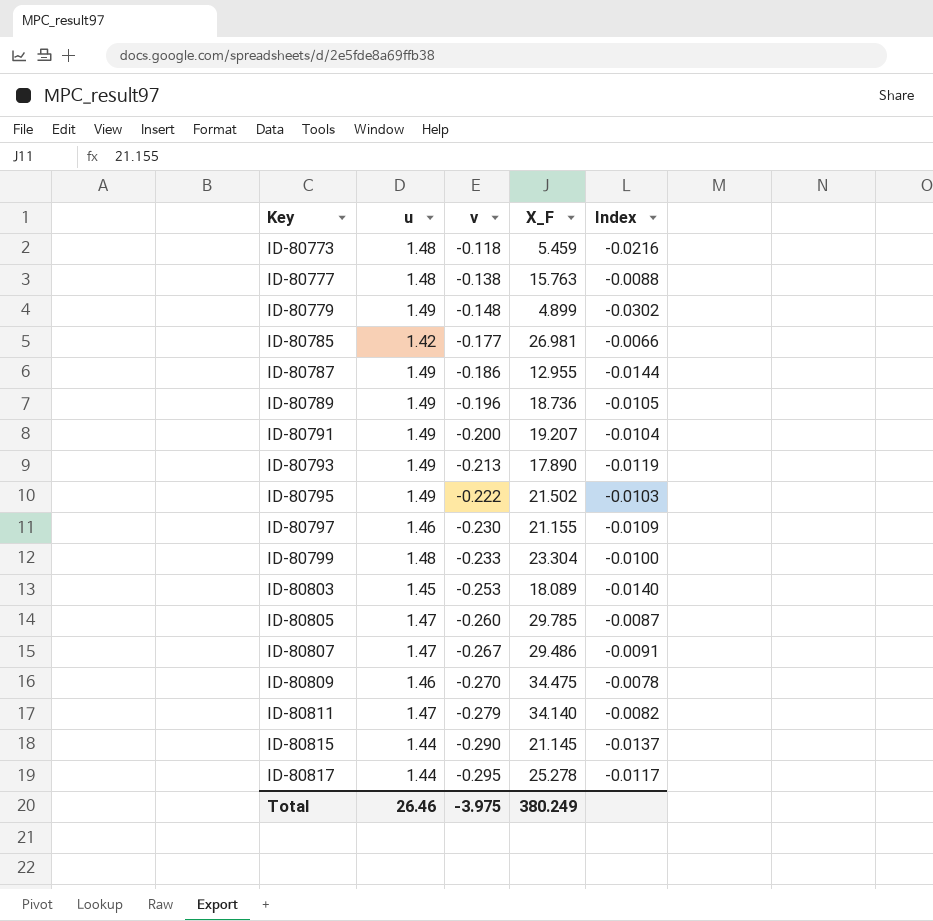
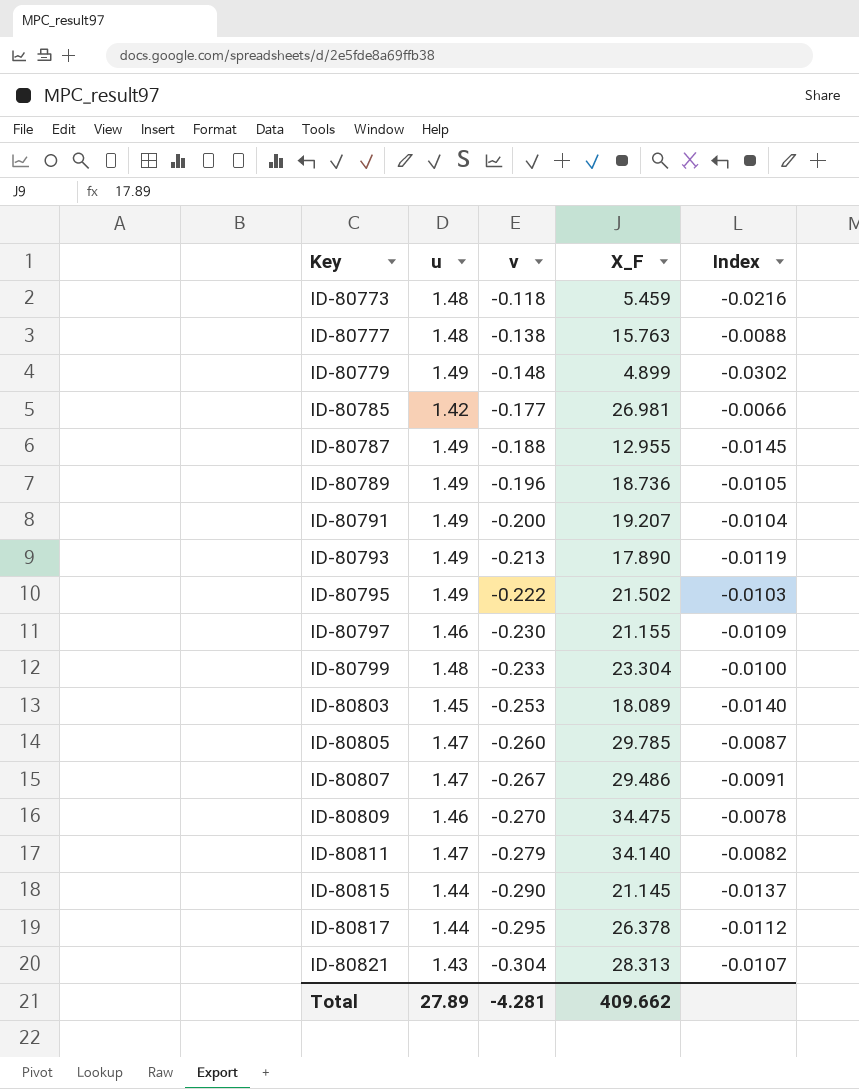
ID-80787 | v: -0.186 -> -0.188
ID-80787 | Index: -0.0144 -> -0.0145
ID-80817 | X_F: 25.278 -> 26.378
ID-80817 | Index: -0.0117 -> -0.0112
row ID-80821: none -> 1.43 | -0.304 | 28.313 | -0.0107
Total | u: 26.46 -> 27.89
Total | v: -3.975 -> -4.281
Total | X_F: 380.249 -> 409.662

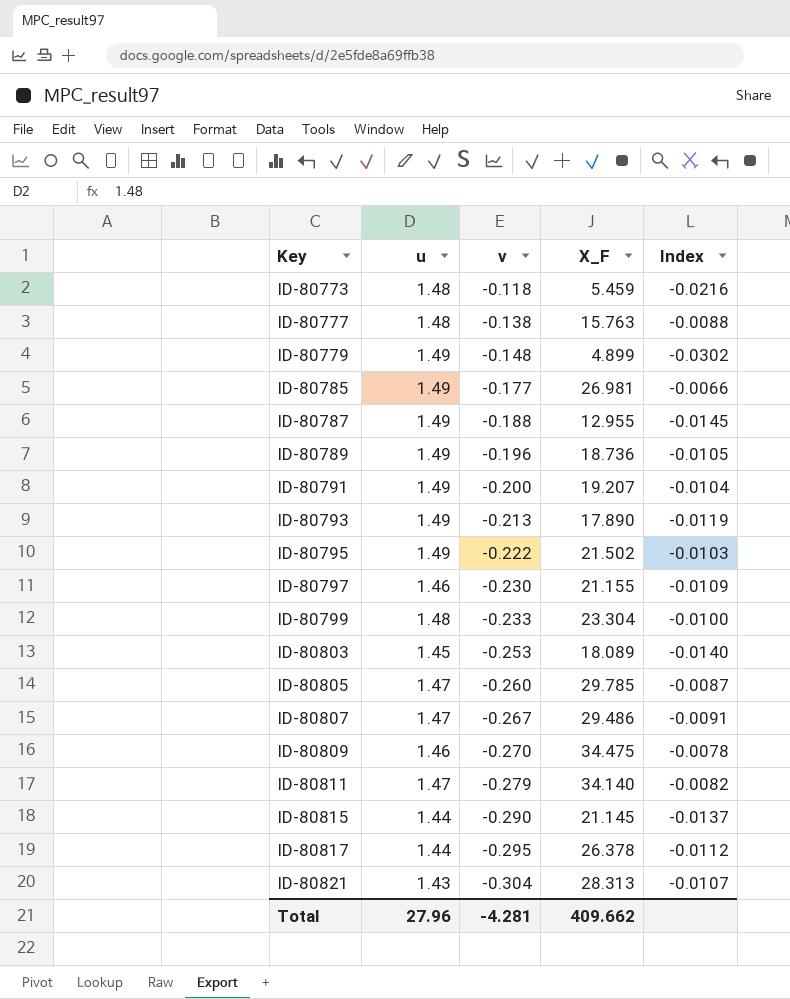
ID-80785 | u: 1.42 -> 1.49
Total | u: 27.89 -> 27.96

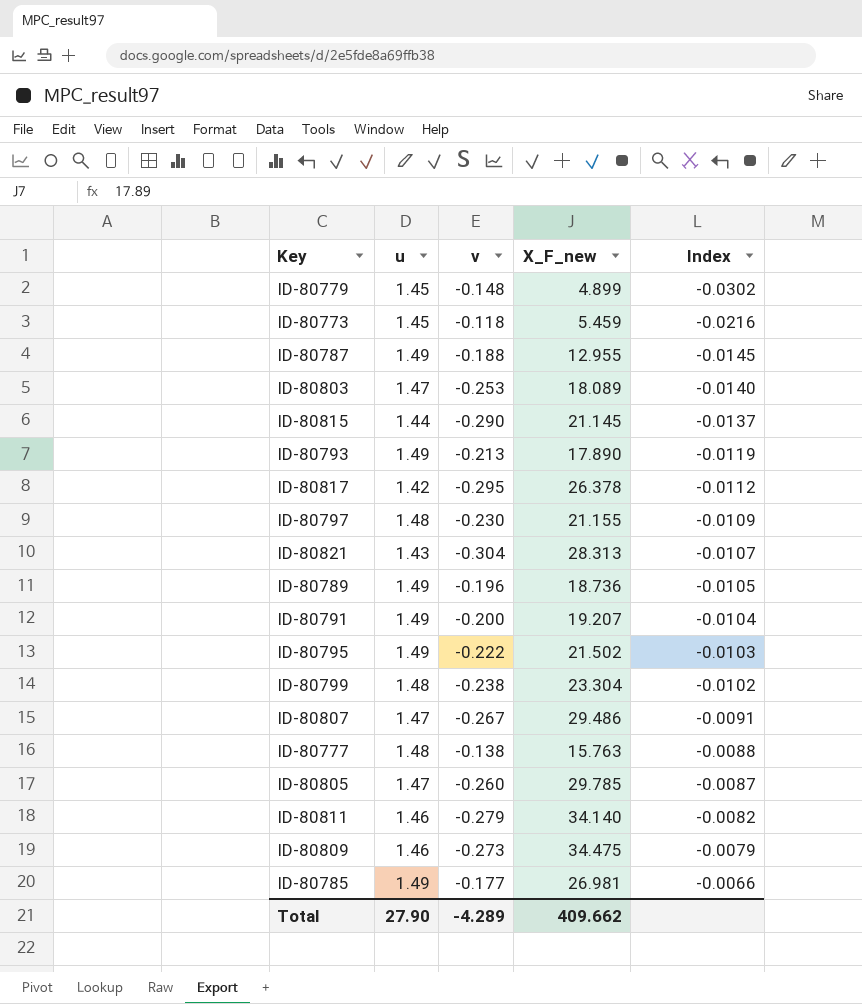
row order: Key ascending -> Index ascending
column name: X_F -> X_F_new
ID-80779 | u: 1.49 -> 1.45
ID-80773 | u: 1.48 -> 1.45
ID-80803 | u: 1.45 -> 1.47
ID-80817 | u: 1.44 -> 1.42
ID-80797 | u: 1.46 -> 1.48
ID-80799 | v: -0.233 -> -0.238
ID-80799 | Index: -0.0100 -> -0.0102
ID-80811 | u: 1.47 -> 1.46
ID-80809 | v: -0.270 -> -0.273
ID-80809 | Index: -0.0078 -> -0.0079
Total | u: 27.96 -> 27.90
Total | v: -4.281 -> -4.289

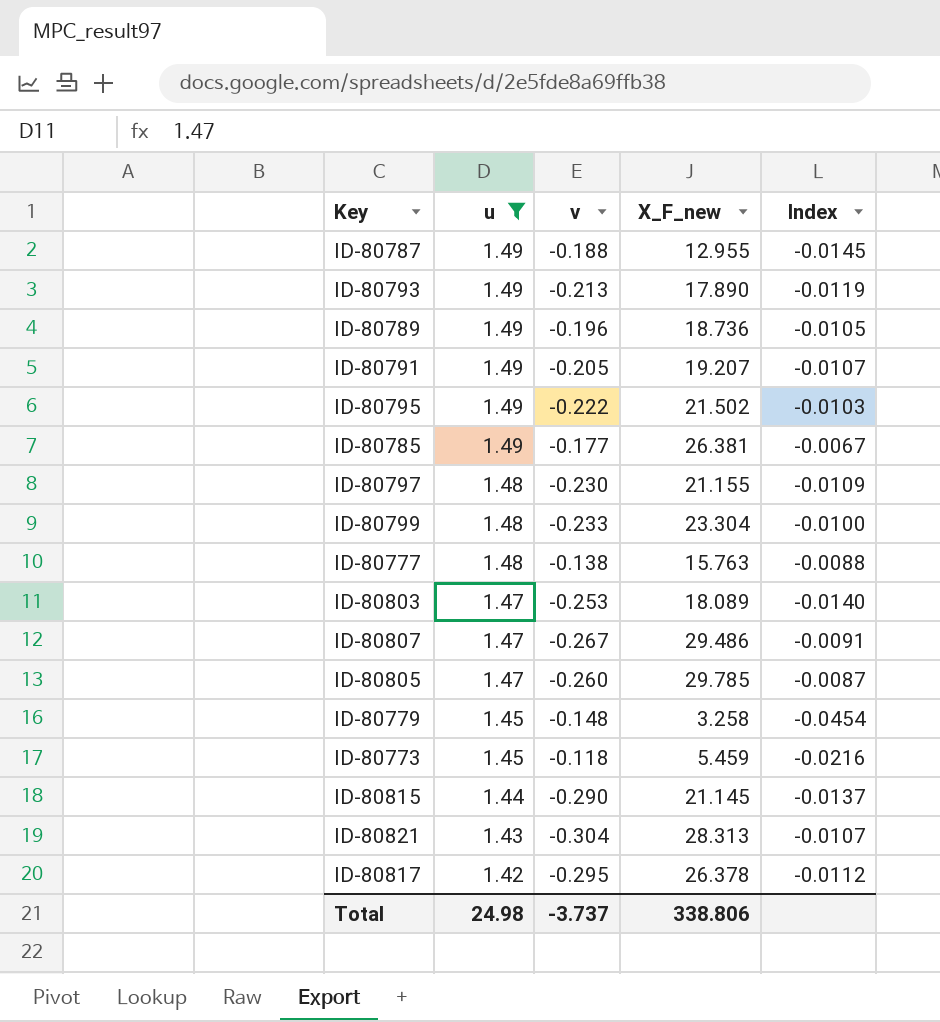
filter: none -> u != 1.46
row order: Index ascending -> u descending
ID-80791 | v: -0.200 -> -0.205
ID-80791 | Index: -0.0104 -> -0.0107
ID-80785 | X_F_new: 26.981 -> 26.381
ID-80785 | Index: -0.0066 -> -0.0067
ID-80799 | v: -0.238 -> -0.233
ID-80799 | Index: -0.0102 -> -0.0100
ID-80779 | X_F_new: 4.899 -> 3.258
ID-80779 | Index: -0.0302 -> -0.0454
Total | u: 27.90 -> 24.98
Total | v: -4.289 -> -3.737
Total | X_F_new: 409.662 -> 338.806

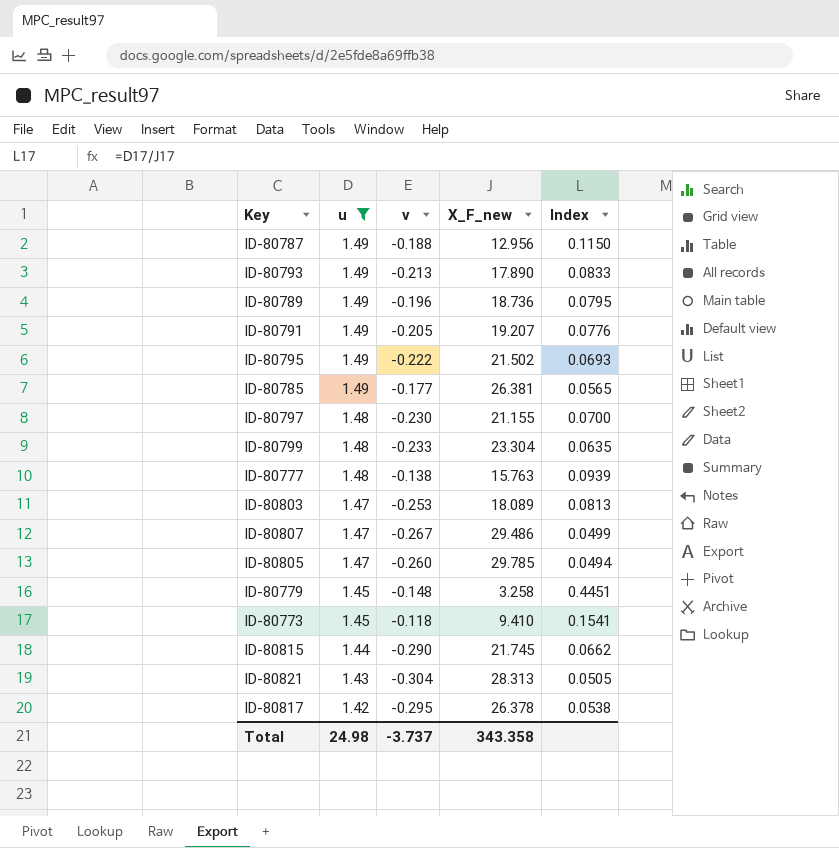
column Index | formula: [v] / [X_F_new] -> [u] / [X_F_new]
ID-80787 | X_F_new: 12.955 -> 12.956
ID-80773 | X_F_new: 5.459 -> 9.410
ID-80815 | X_F_new: 21.145 -> 21.745
Total | X_F_new: 338.806 -> 343.358

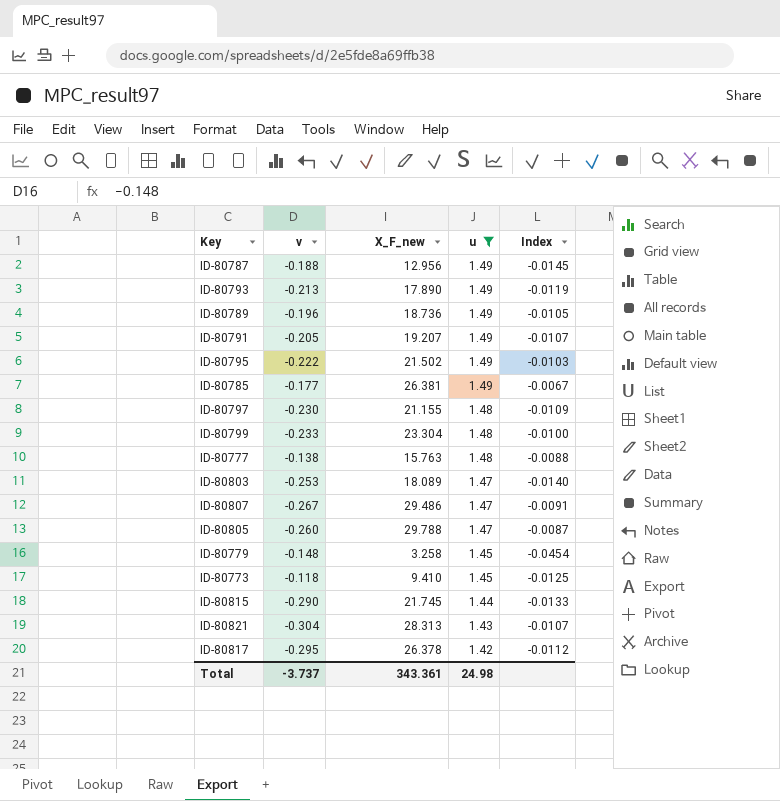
column u | position: 2 -> 4
column Index | formula: [u] / [X_F_new] -> [v] / [X_F_new]
ID-80805 | X_F_new: 29.785 -> 29.788
Total | X_F_new: 343.358 -> 343.361

